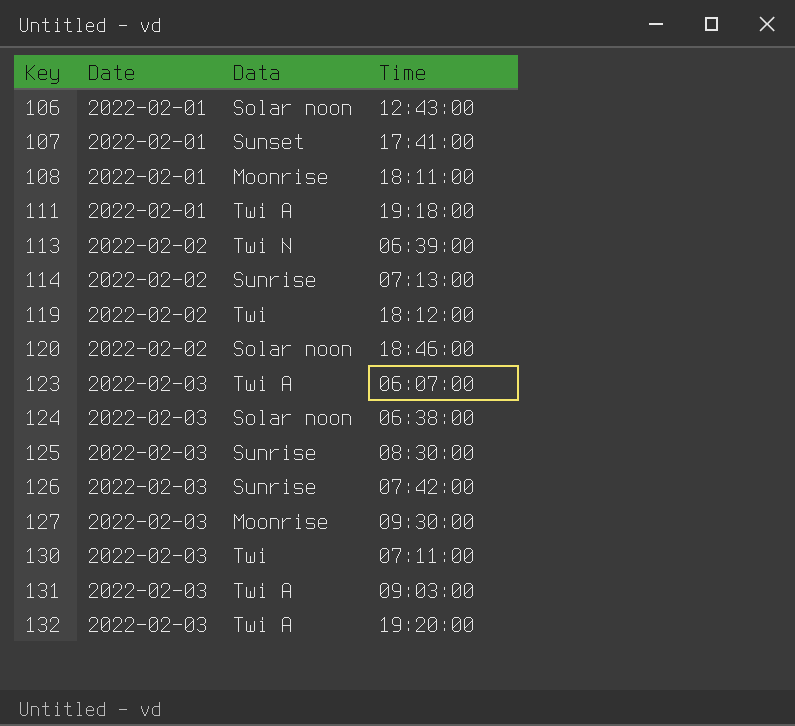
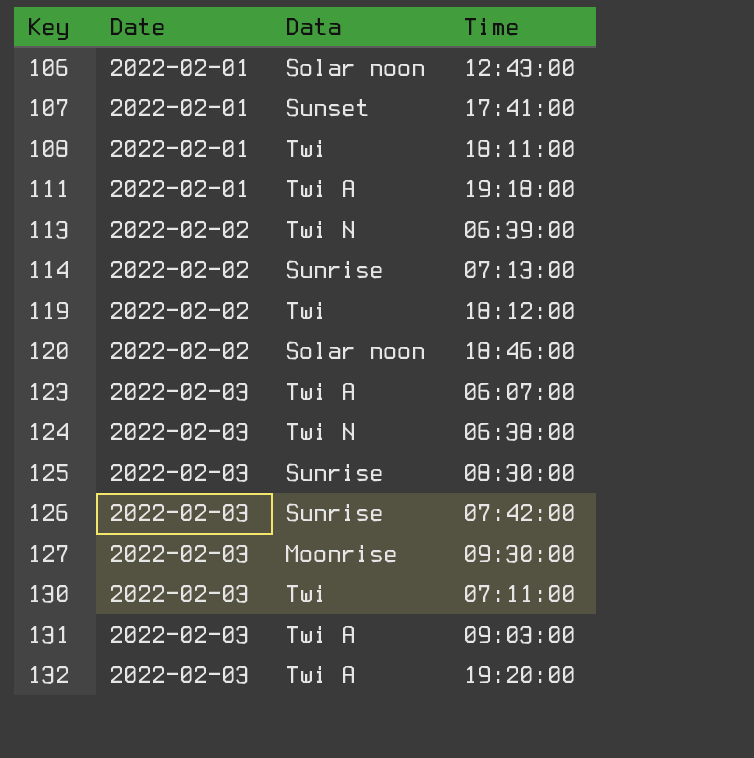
108 | Data: Moonrise -> Twi
124 | Data: Solar noon -> Twi N

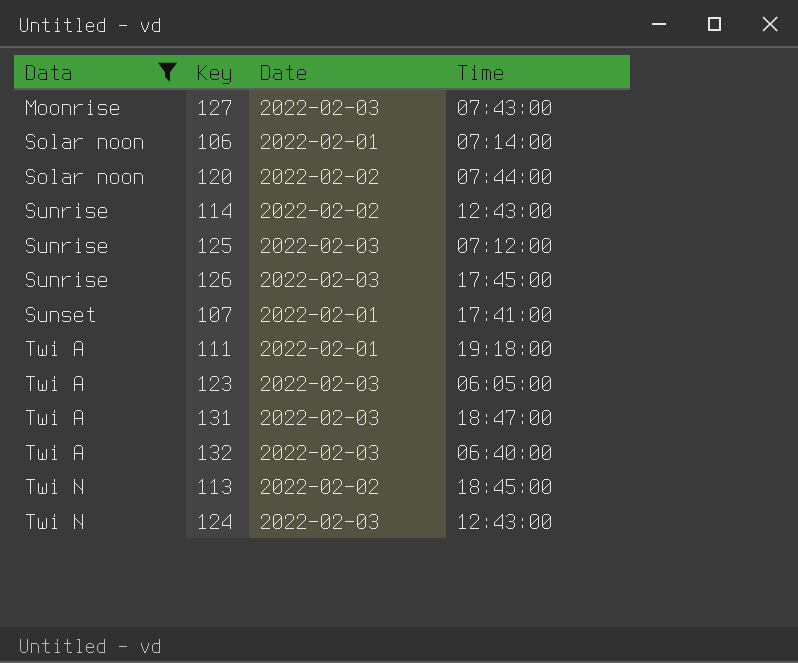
filter: none -> Data != Twi
row order: Key ascending -> Data ascending
column Data | position: 3 -> 1
127 | Time: 09:30:00 -> 07:43:00
106 | Time: 12:43:00 -> 07:14:00
120 | Time: 18:46:00 -> 07:44:00
114 | Time: 07:13:00 -> 12:43:00
125 | Time: 08:30:00 -> 07:12:00
126 | Time: 07:42:00 -> 17:45:00
123 | Time: 06:07:00 -> 06:05:00
131 | Time: 09:03:00 -> 18:47:00
132 | Time: 19:20:00 -> 06:40:00
113 | Time: 06:39:00 -> 18:45:00
124 | Time: 06:38:00 -> 12:43:00

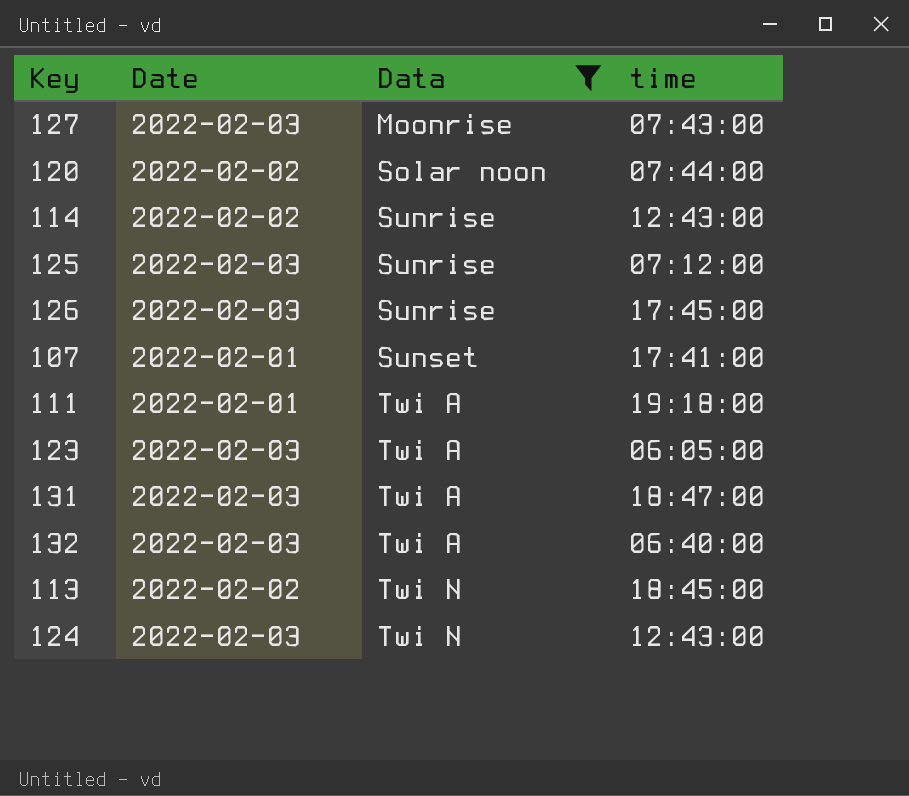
column Data | position: 1 -> 3
column name: Time -> time
row 106: Solar noon | 2022-02-01 | 07:14:00 -> none

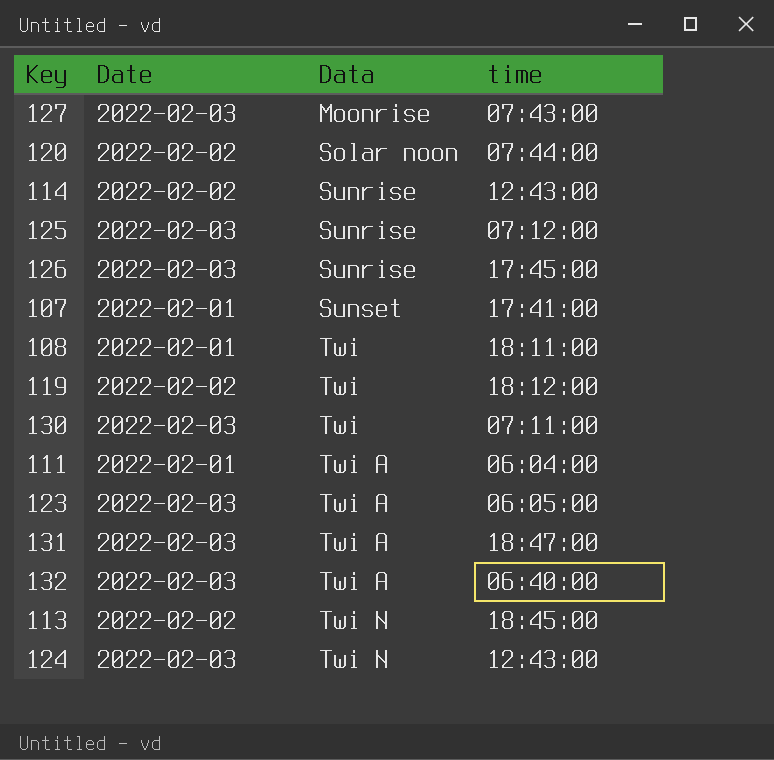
filter: Data != Twi -> none
111 | time: 19:18:00 -> 06:04:00

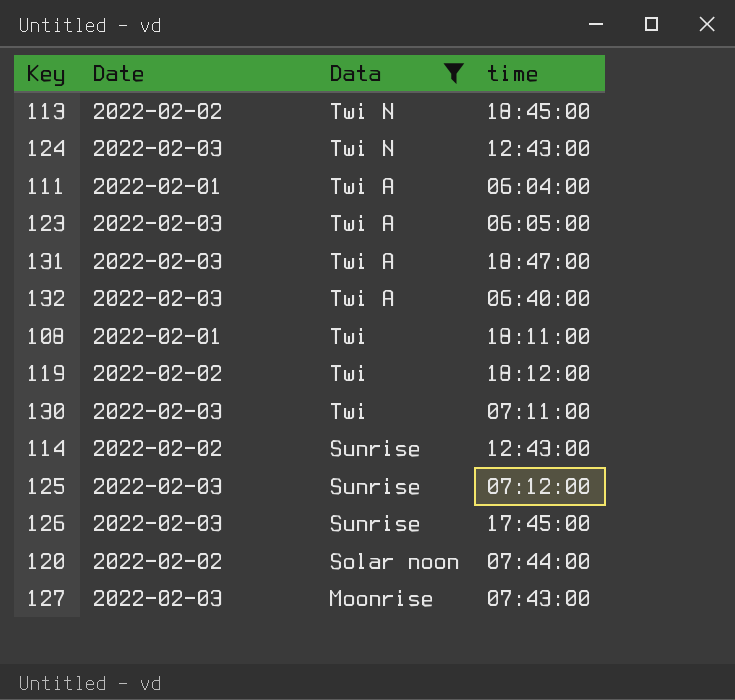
filter: none -> Data != Sunset
row order: Data ascending -> Data descending

